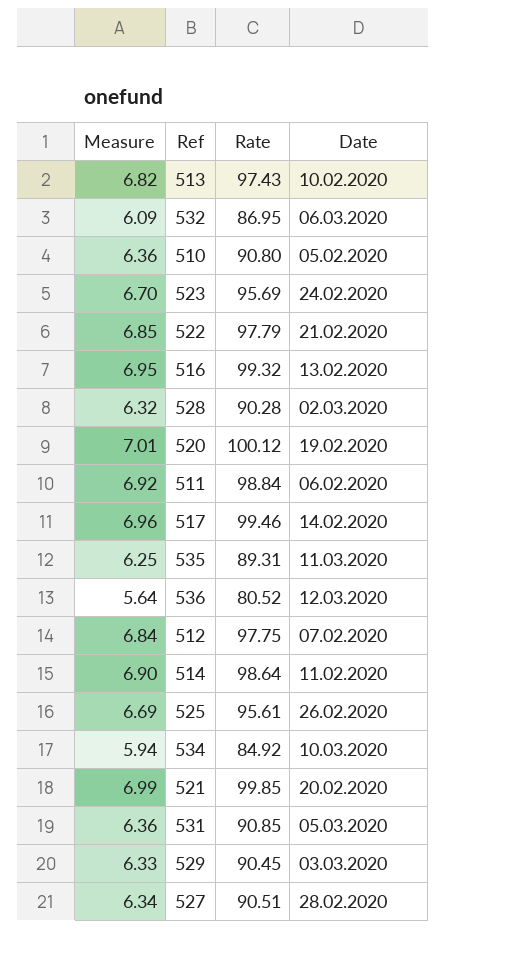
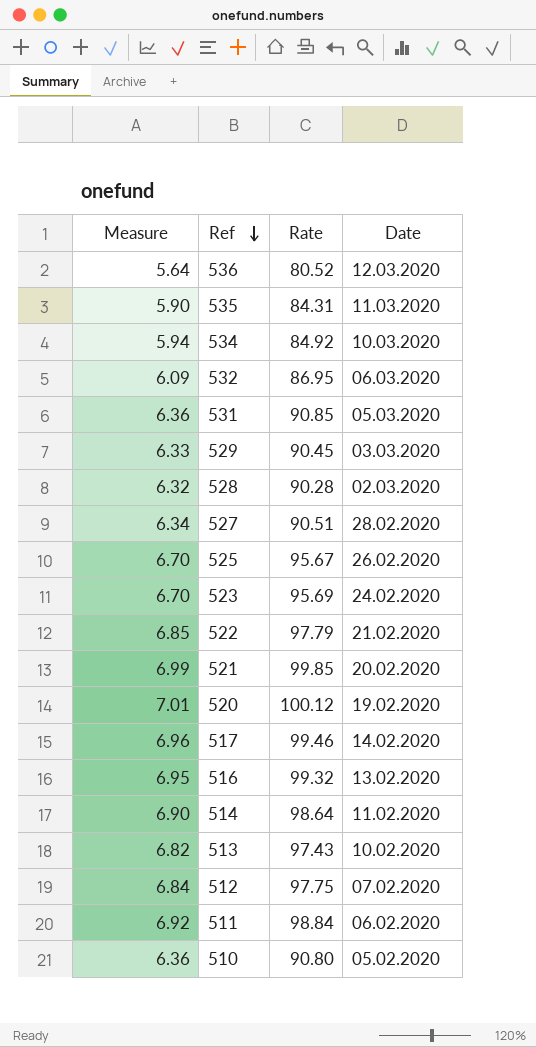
row order: none -> Ref descending
535 | Measure: 6.25 -> 5.90
535 | Rate: 89.31 -> 84.31
525 | Measure: 6.69 -> 6.70
525 | Rate: 95.61 -> 95.67

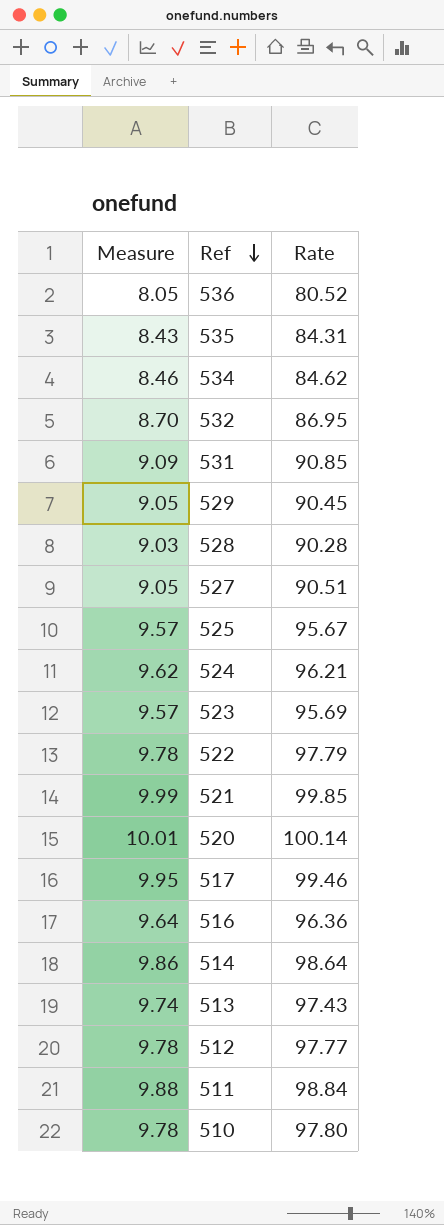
column Date | position: 4 -> none
column Measure | formula: [Rate] * 0.07 -> [Rate] * 0.1
534 | Rate: 84.92 -> 84.62
row 524: none -> 9.62 | 96.21
520 | Rate: 100.12 -> 100.14
516 | Rate: 99.32 -> 96.36
512 | Rate: 97.75 -> 97.77
510 | Rate: 90.80 -> 97.80

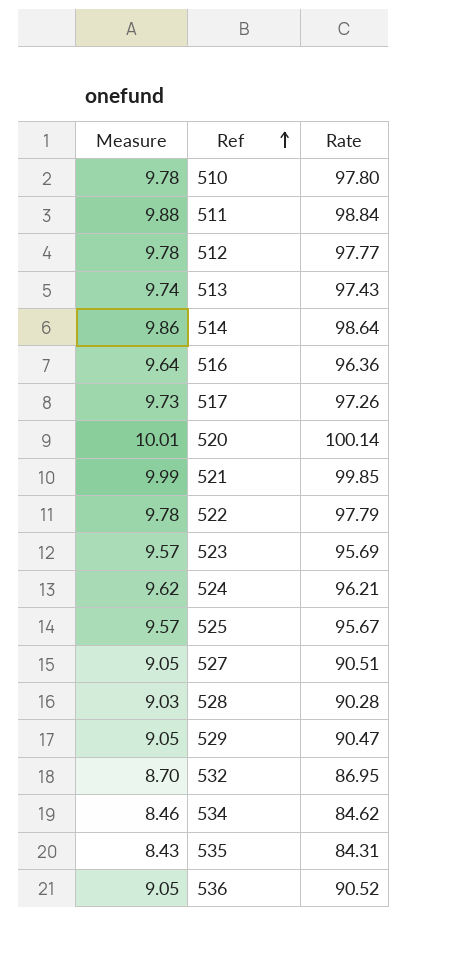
row order: Ref descending -> Ref ascending
row 531: 9.09 | 90.85 -> none
517 | Measure: 9.95 -> 9.73
517 | Rate: 99.46 -> 97.26
529 | Rate: 90.45 -> 90.47
536 | Measure: 8.05 -> 9.05
536 | Rate: 80.52 -> 90.52

